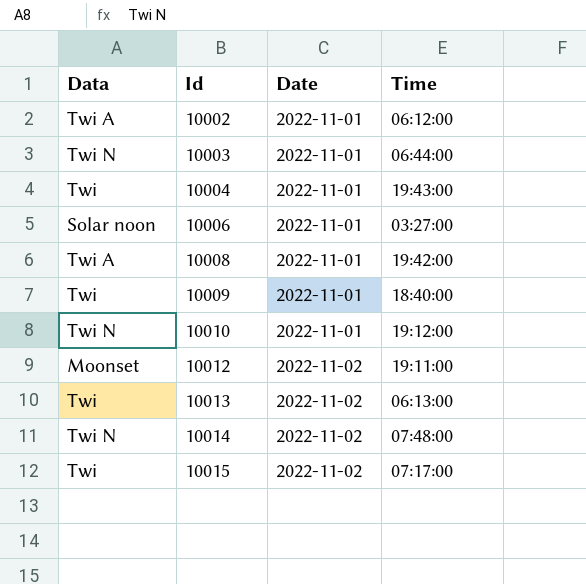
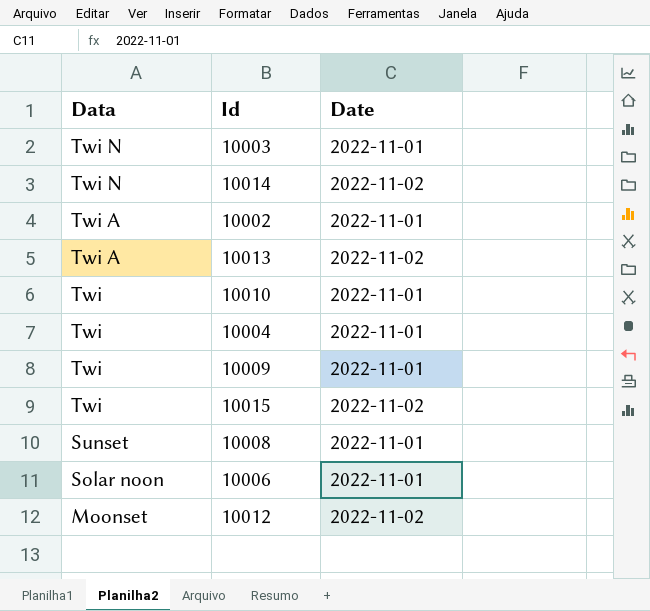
row order: Id ascending -> Data descending
column Time | position: 4 -> none
10013 | Data: Twi -> Twi A
10010 | Data: Twi N -> Twi
10008 | Data: Twi A -> Sunset

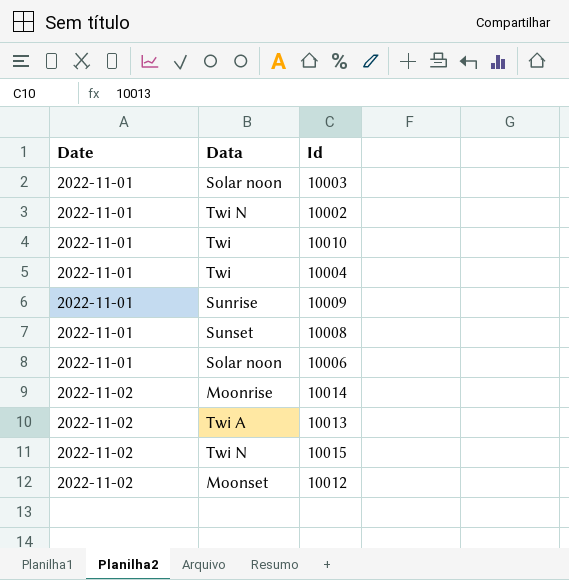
row order: Data descending -> Date ascending
column Date | position: 3 -> 1
10003 | Data: Twi N -> Solar noon
10002 | Data: Twi A -> Twi N
10009 | Data: Twi -> Sunrise
10014 | Data: Twi N -> Moonrise
10015 | Data: Twi -> Twi N

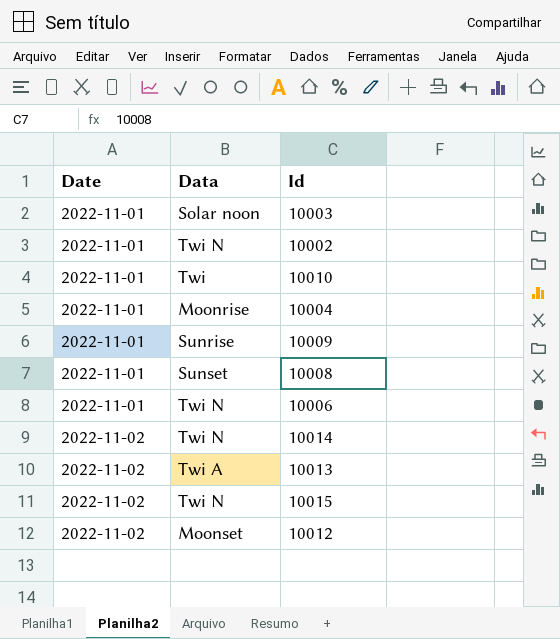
10004 | Data: Twi -> Moonrise
10006 | Data: Solar noon -> Twi N
10014 | Data: Moonrise -> Twi N

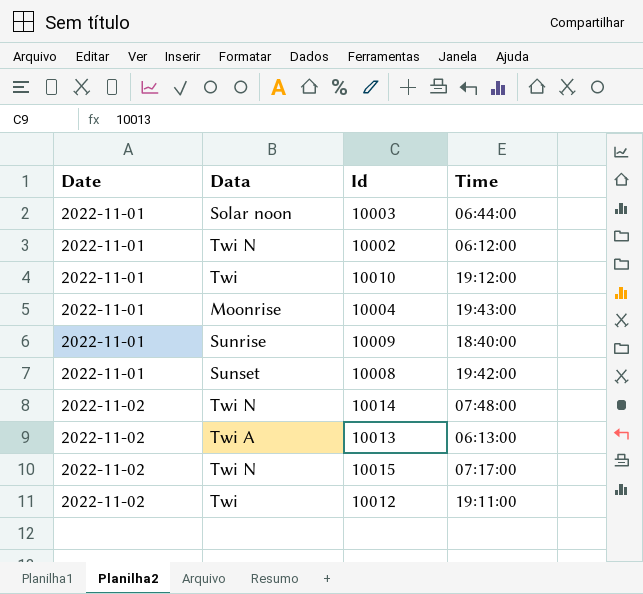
column Time | position: none -> 4
row 10006: 2022-11-01 | Twi N -> none
10012 | Data: Moonset -> Twi

